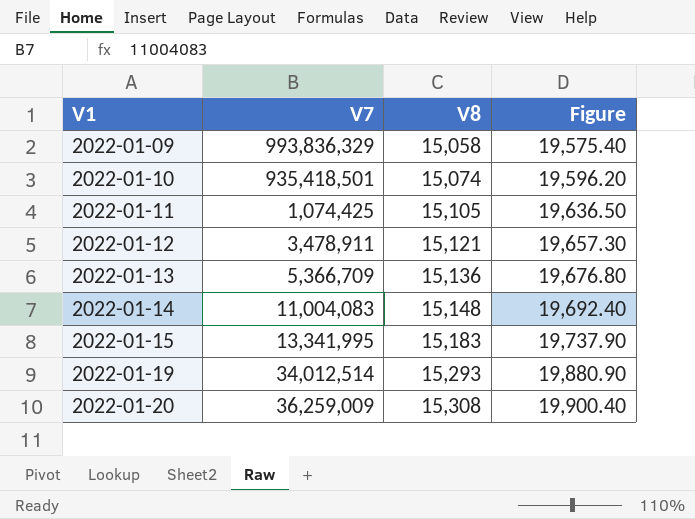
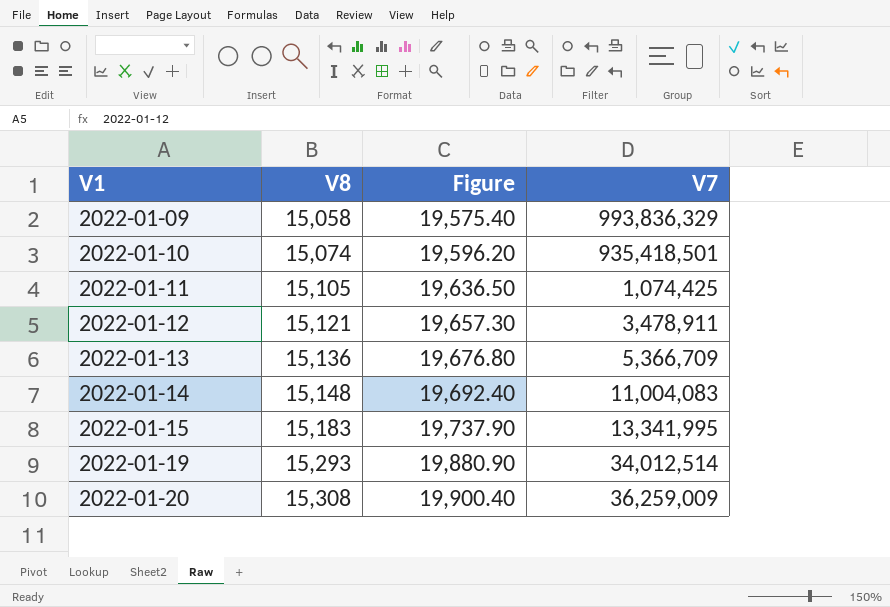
column V7 | position: 2 -> 4

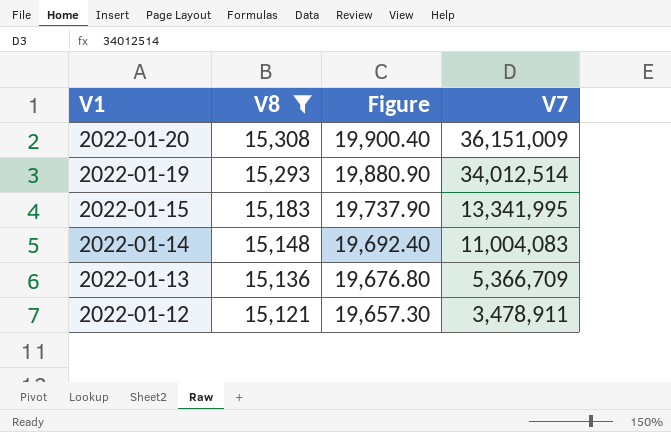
filter: none -> V8 >= 15,121
row order: V1 ascending -> V1 descending
2022-01-20 | V7: 36,259,009 -> 36,151,009

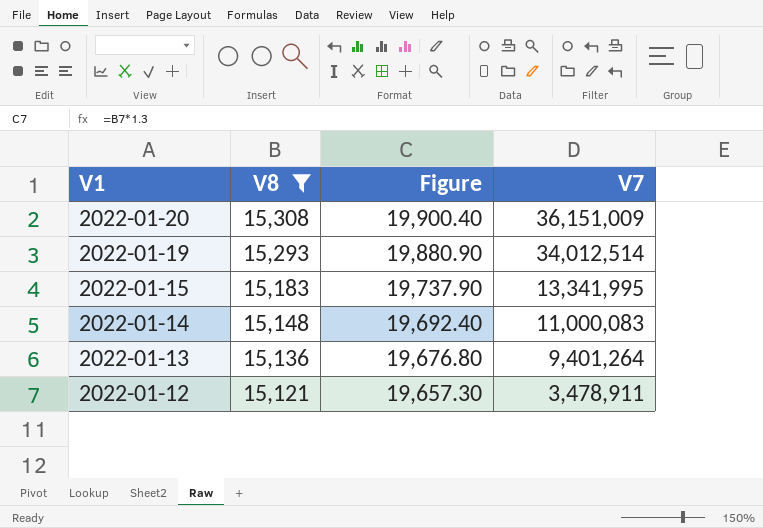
2022-01-14 | V7: 11,004,083 -> 11,000,083
2022-01-13 | V7: 5,366,709 -> 9,401,264

